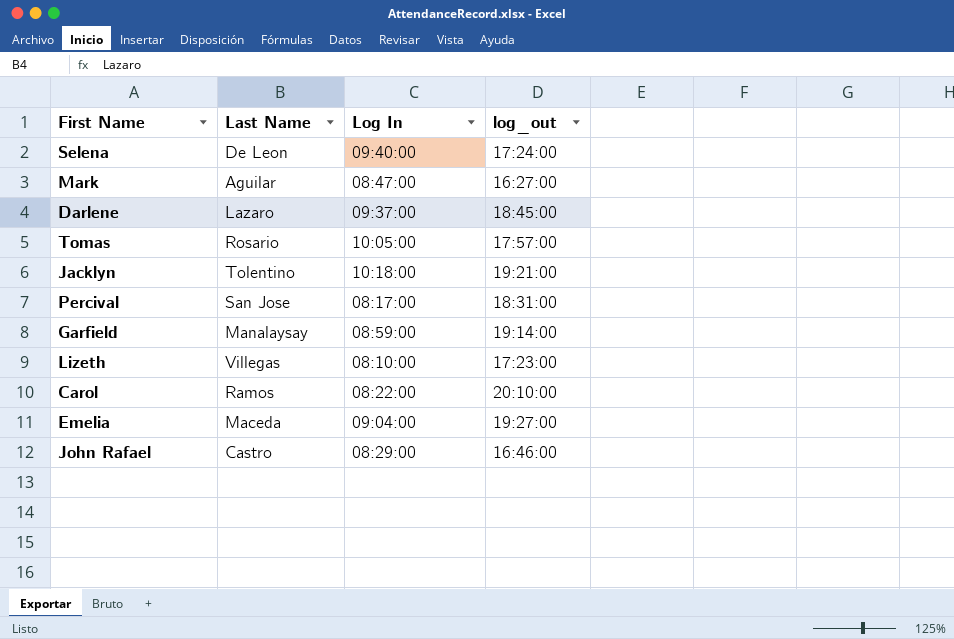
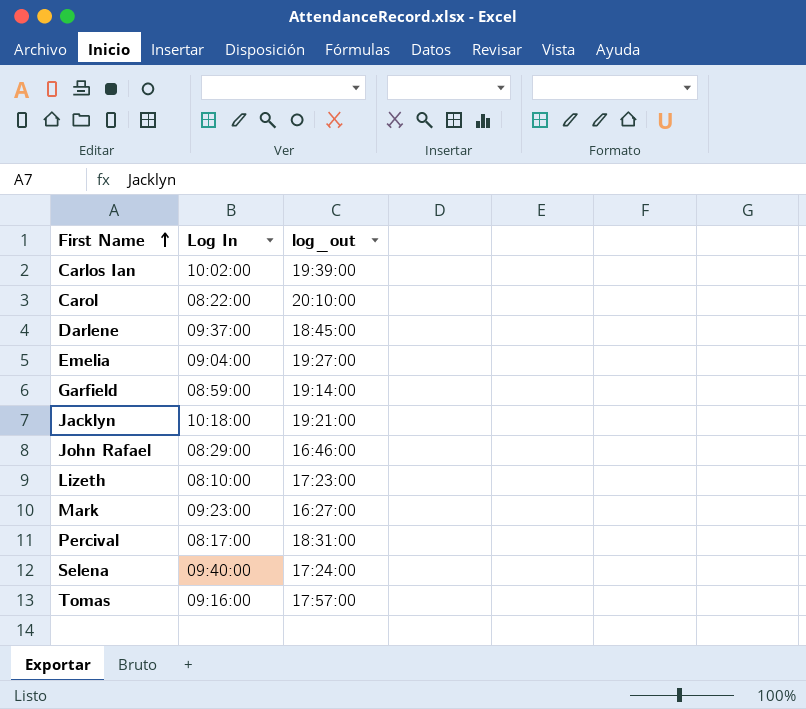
row order: none -> First Name ascending
column Last Name | position: 2 -> none
row Carlos Ian: none -> 10:02:00 | 19:39:00
Mark | Log In: 08:47:00 -> 09:23:00
Tomas | Log In: 10:05:00 -> 09:16:00

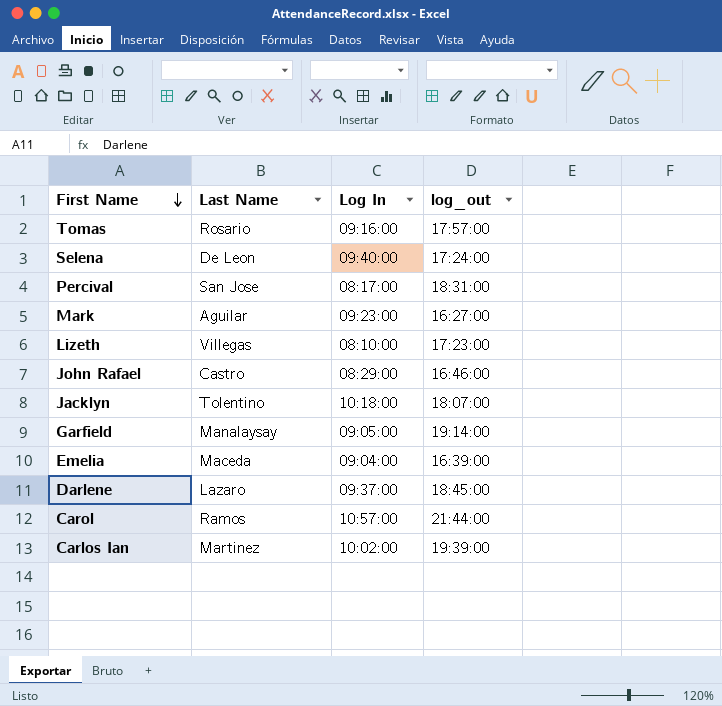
row order: First Name ascending -> First Name descending
column Last Name | position: none -> 2
Jacklyn | log_out: 19:21:00 -> 18:07:00
Garfield | Log In: 08:59:00 -> 09:05:00
Emelia | log_out: 19:27:00 -> 16:39:00
Carol | Log In: 08:22:00 -> 10:57:00
Carol | log_out: 20:10:00 -> 21:44:00

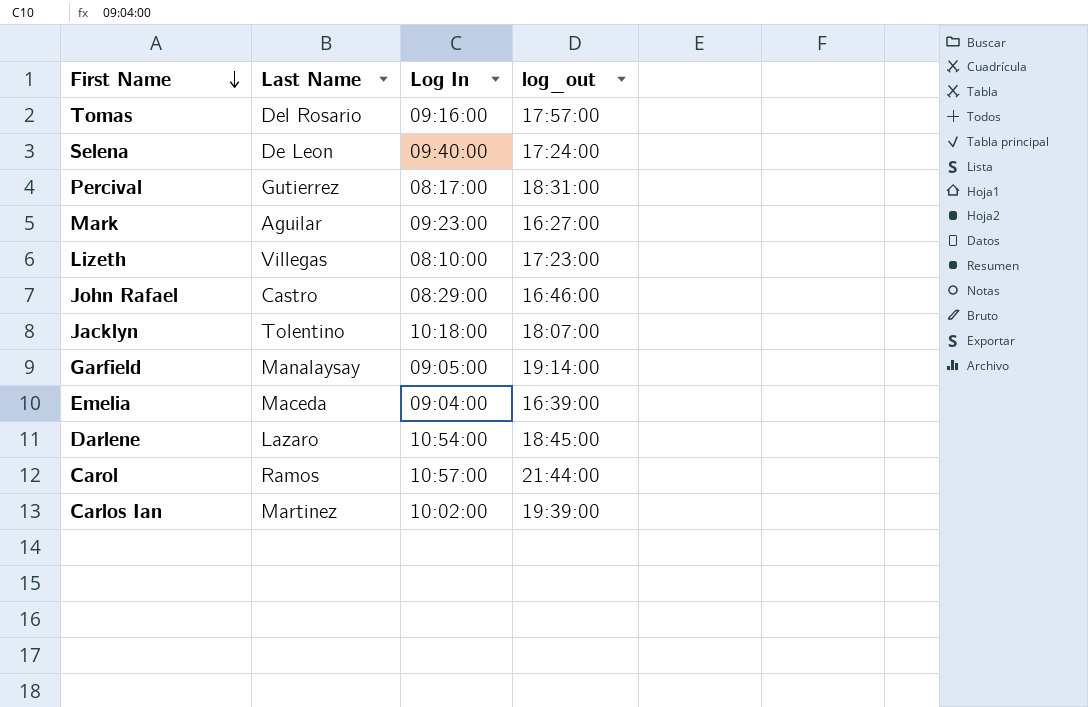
Tomas | Last Name: Rosario -> Del Rosario
Percival | Last Name: San Jose -> Gutierrez
Darlene | Log In: 09:37:00 -> 10:54:00

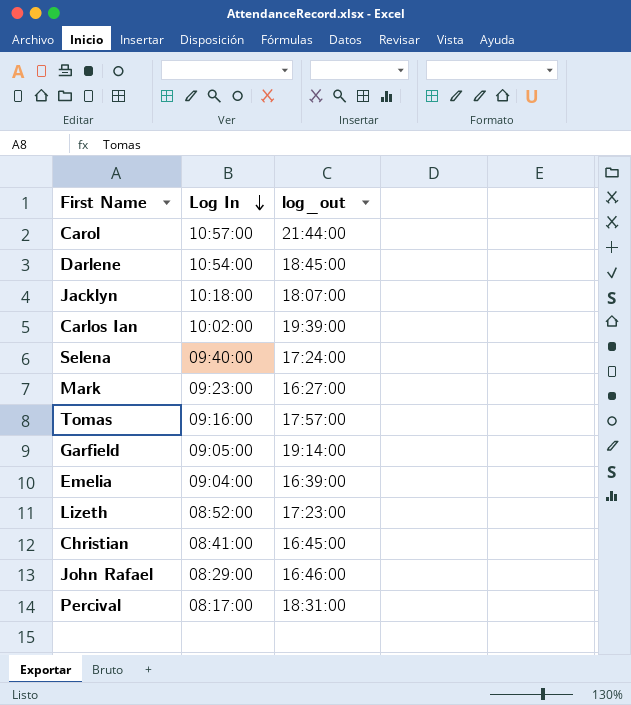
row order: First Name descending -> Log In descending
column Last Name | position: 2 -> none
Lizeth | Log In: 08:10:00 -> 08:52:00
row Christian: none -> 08:41:00 | 16:45:00

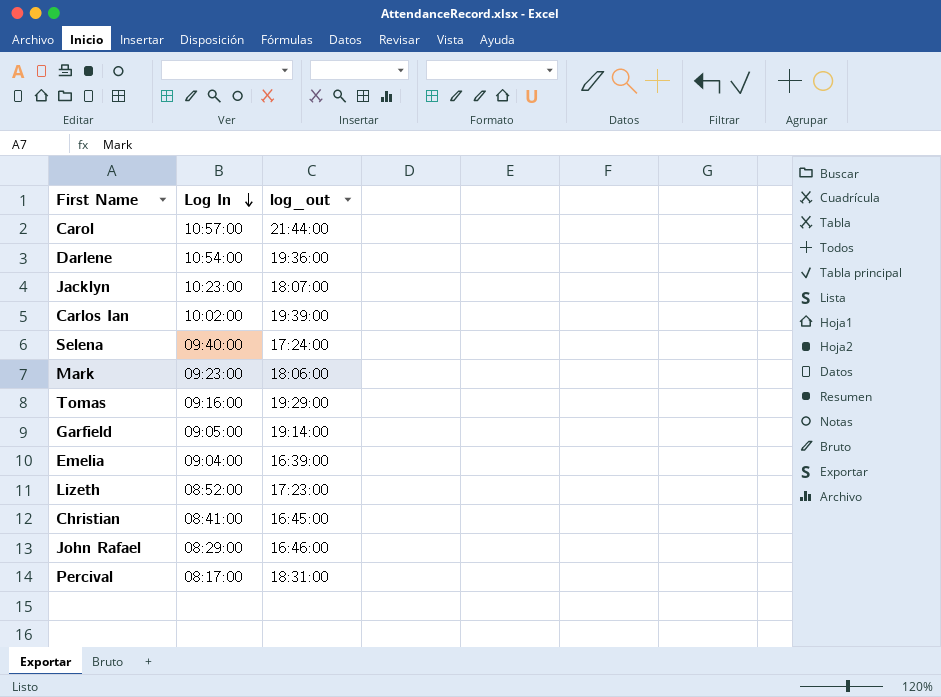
Darlene | log_out: 18:45:00 -> 19:36:00
Jacklyn | Log In: 10:18:00 -> 10:23:00
Mark | log_out: 16:27:00 -> 18:06:00
Tomas | log_out: 17:57:00 -> 19:29:00

